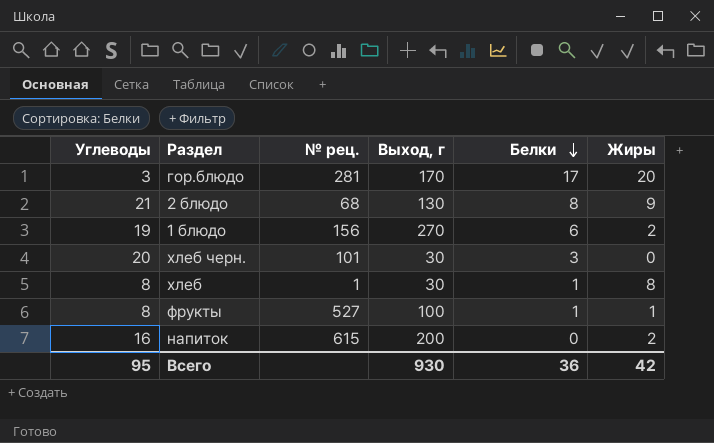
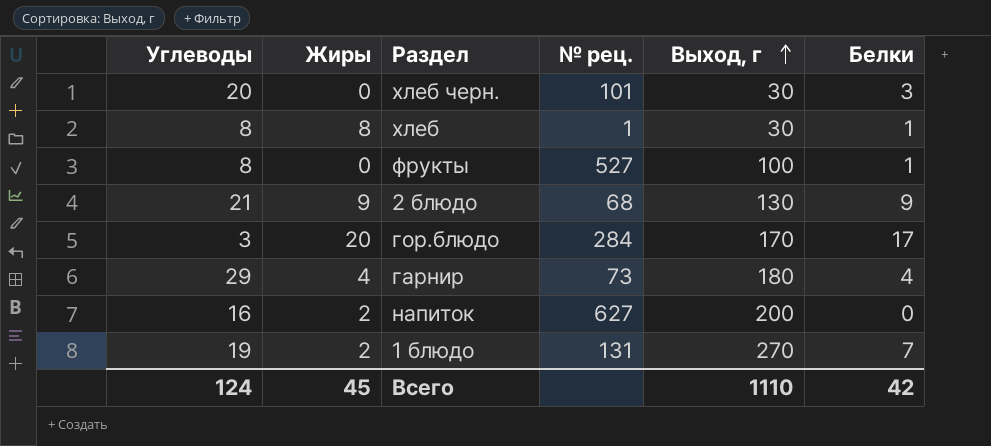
row order: Белки descending -> Выход, г ascending
column Жиры | position: 6 -> 2
фрукты | Жиры: 1 -> 0
2 блюдо | Белки: 8 -> 9
гор.блюдо | № рец.: 281 -> 284
row гарнир: none -> 29 | 4 | 73 | 180 | 4
напиток | № рец.: 615 -> 627
1 блюдо | № рец.: 156 -> 131
1 блюдо | Белки: 6 -> 7
Всего | Углеводы: 95 -> 124
Всего | Жиры: 42 -> 45
Всего | Выход, г: 930 -> 1110
Всего | Белки: 36 -> 42

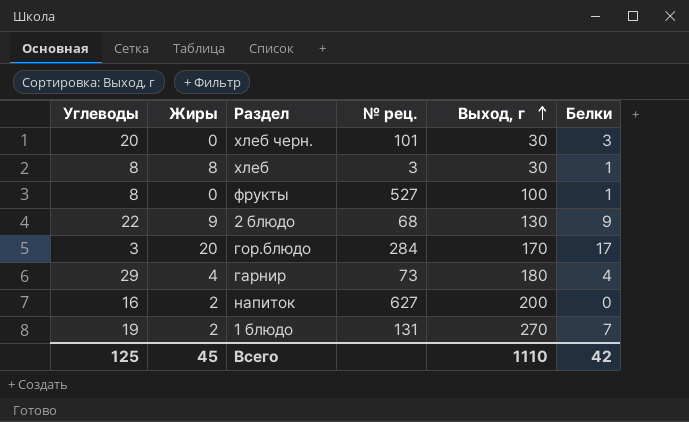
хлеб | № рец.: 1 -> 3
2 блюдо | Углеводы: 21 -> 22
Всего | Углеводы: 124 -> 125

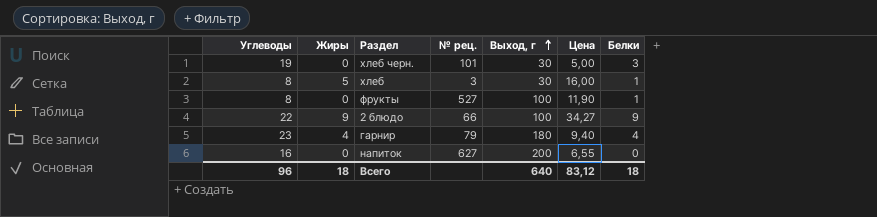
column Цена | position: none -> 6
row гор.блюдо: 3 | 20 | 284 | 170 | 17 -> none
row 1 блюдо: 19 | 2 | 131 | 270 | 7 -> none
хлеб черн. | Углеводы: 20 -> 19
хлеб | Жиры: 8 -> 5
2 блюдо | № рец.: 68 -> 66
2 блюдо | Выход, г: 130 -> 100
гарнир | Углеводы: 29 -> 23
гарнир | № рец.: 73 -> 79
напиток | Жиры: 2 -> 0
Всего | Углеводы: 125 -> 96
Всего | Жиры: 45 -> 18
Всего | Выход, г: 1110 -> 640
Всего | Белки: 42 -> 18

